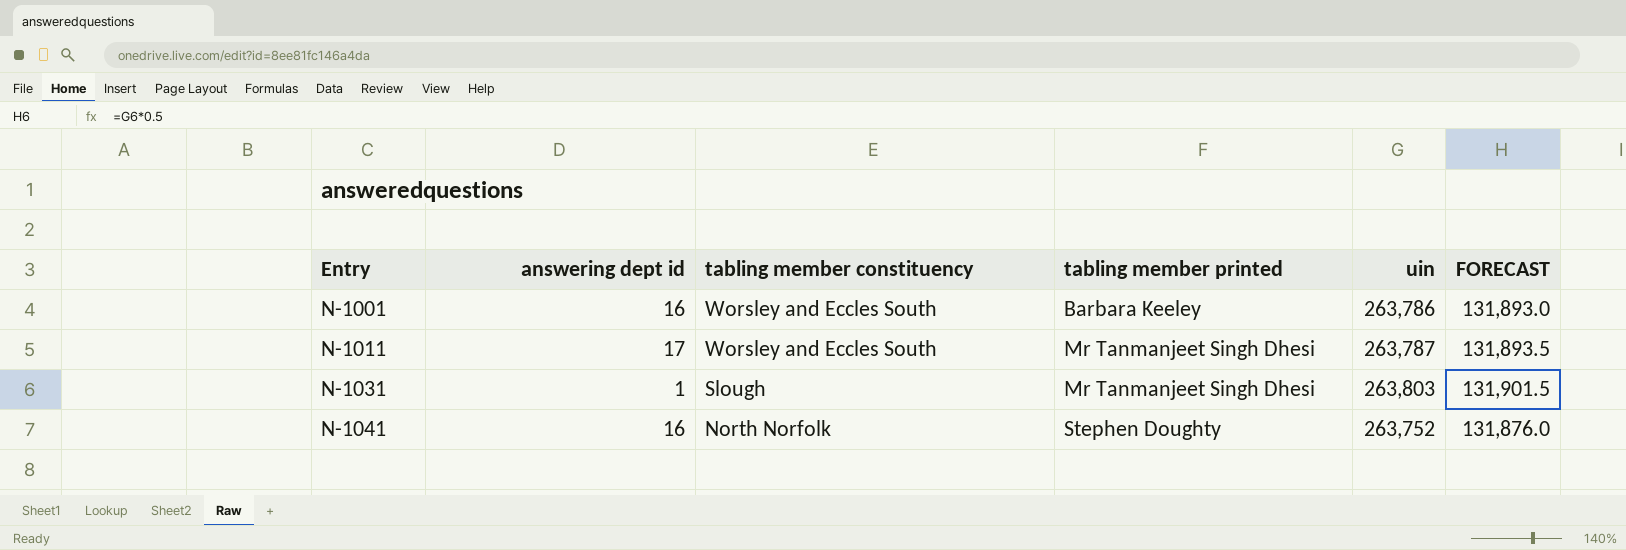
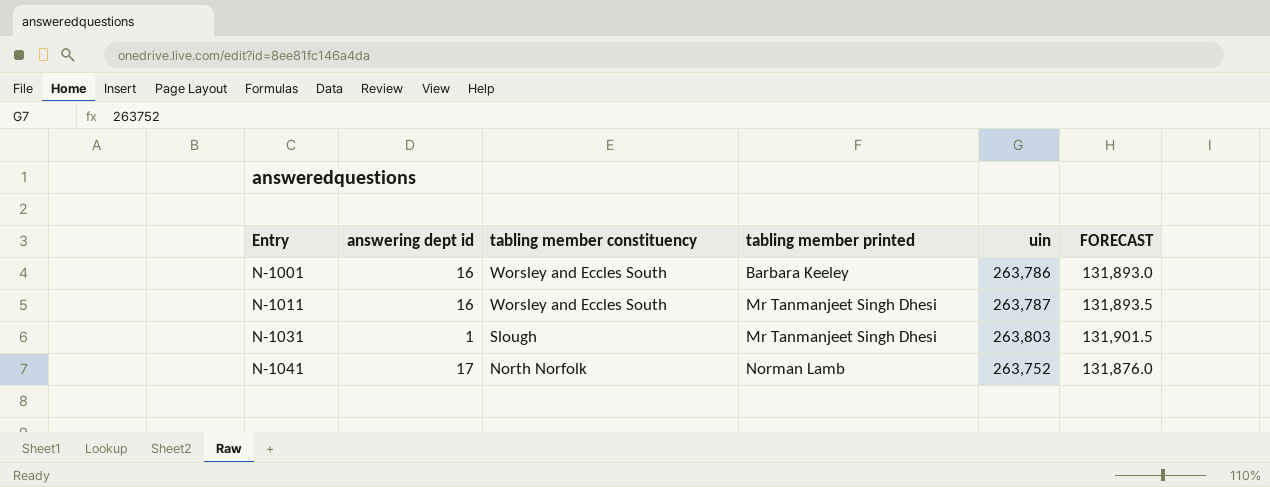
N-1011 | answering dept id: 17 -> 16
N-1041 | answering dept id: 16 -> 17
N-1041 | tabling member printed: Stephen Doughty -> Norman Lamb

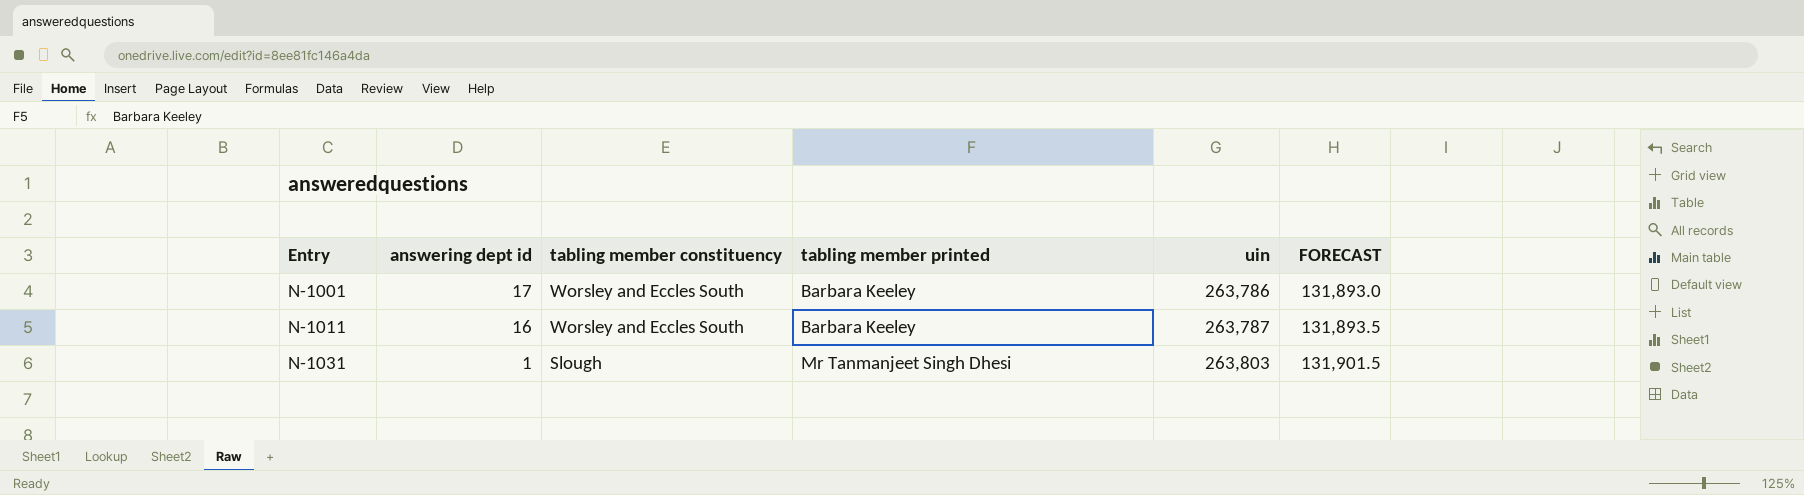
row N-1041: 17 | North Norfolk | Norman Lamb | 263,752 | 131,876.0 -> none
N-1001 | answering dept id: 16 -> 17
N-1011 | tabling member printed: Mr Tanmanjeet Singh Dhesi -> Barbara Keeley

